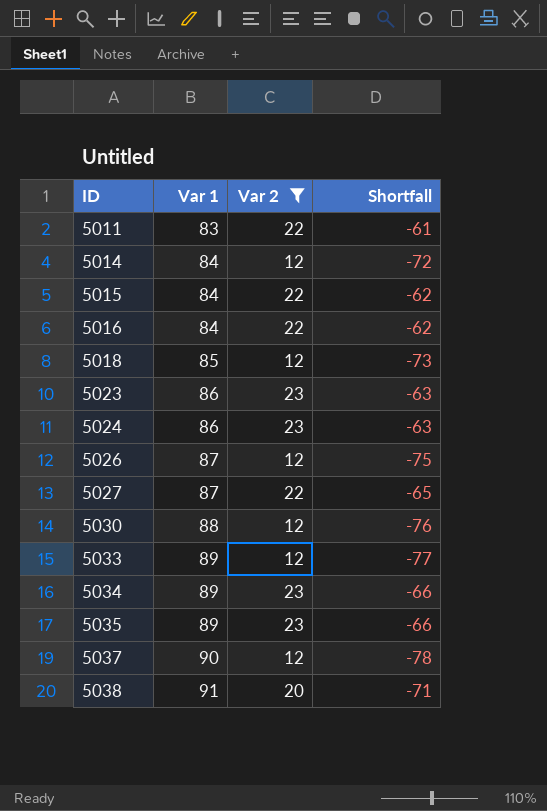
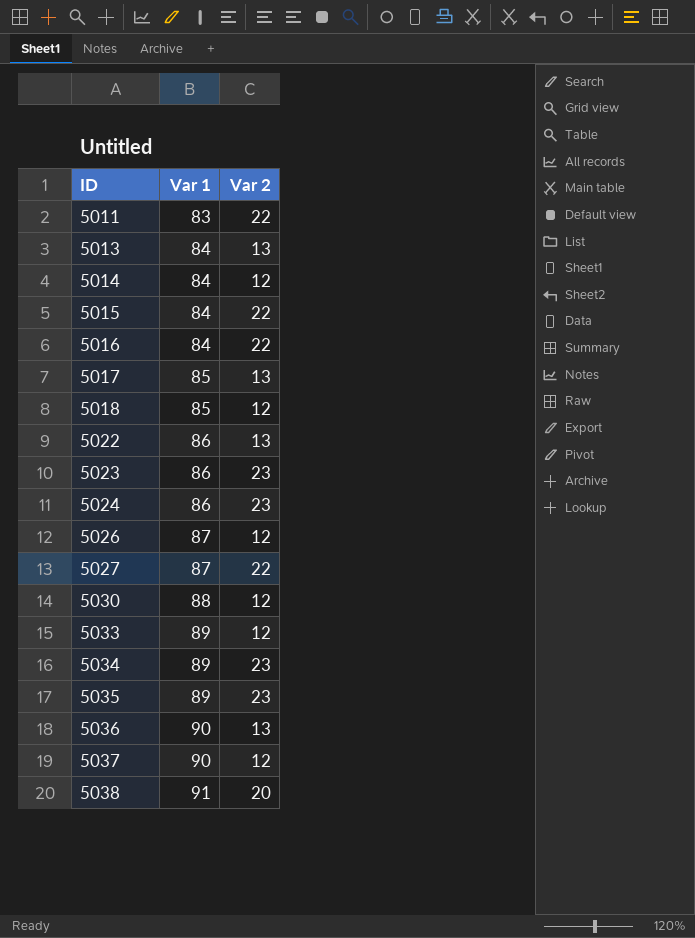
filter: Var 2 != 13 -> none
column Shortfall | formula: [Var 2] - [Var 1] -> none

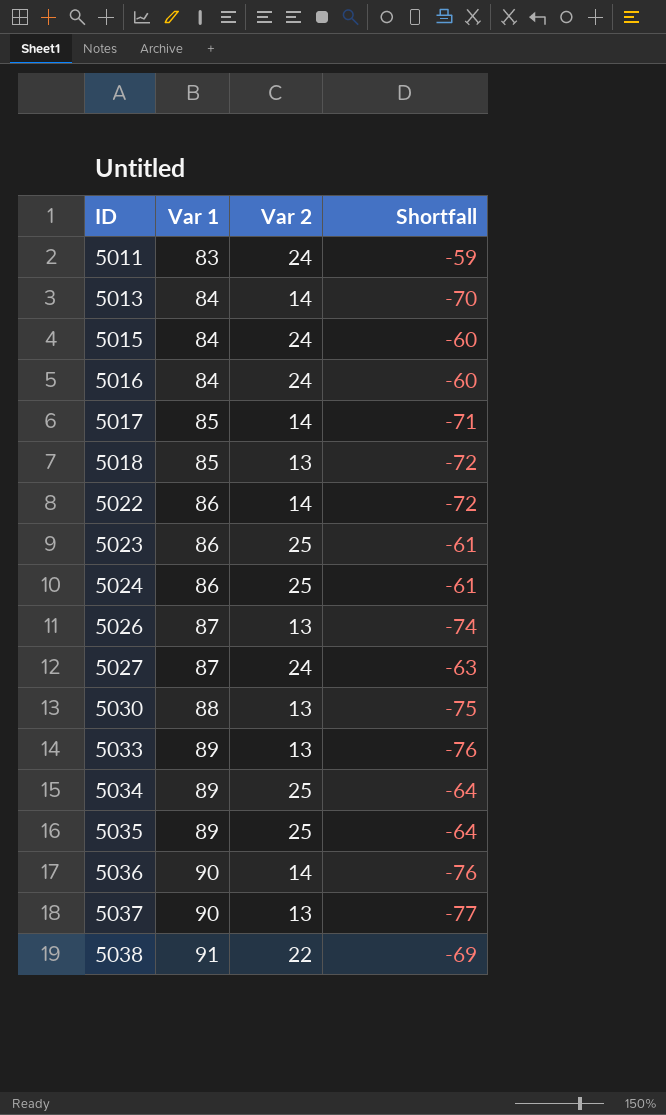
column Shortfall | formula: none -> [Var 2] - [Var 1]
row 5014: 84 | 12 -> none
5011 | Var 2: 22 -> 24
5013 | Var 2: 13 -> 14
5015 | Var 2: 22 -> 24
5016 | Var 2: 22 -> 24
5017 | Var 2: 13 -> 14
5018 | Var 2: 12 -> 13
5022 | Var 2: 13 -> 14
5023 | Var 2: 23 -> 25
5024 | Var 2: 23 -> 25
5026 | Var 2: 12 -> 13
5027 | Var 2: 22 -> 24
5030 | Var 2: 12 -> 13
5033 | Var 2: 12 -> 13
5034 | Var 2: 23 -> 25
5035 | Var 2: 23 -> 25
5036 | Var 2: 13 -> 14
5037 | Var 2: 12 -> 13
5038 | Var 2: 20 -> 22

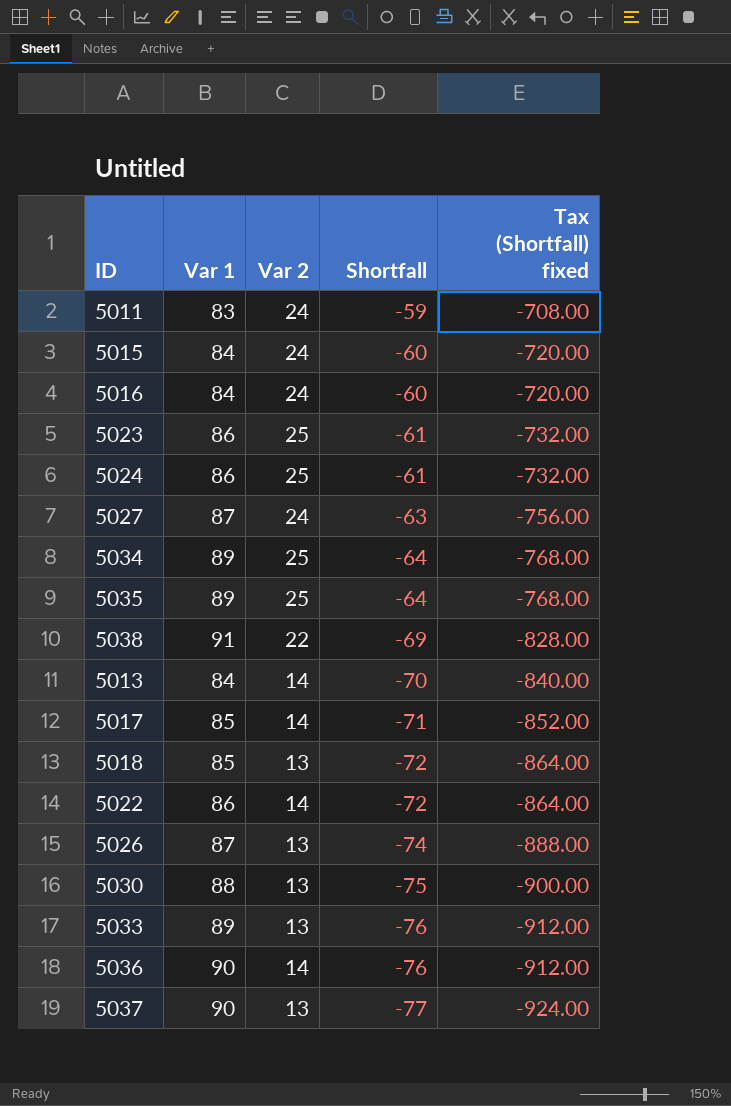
row order: ID ascending -> Shortfall descending
column Tax (Shortfall) fixed | formula: none -> [Shortfall] * 12

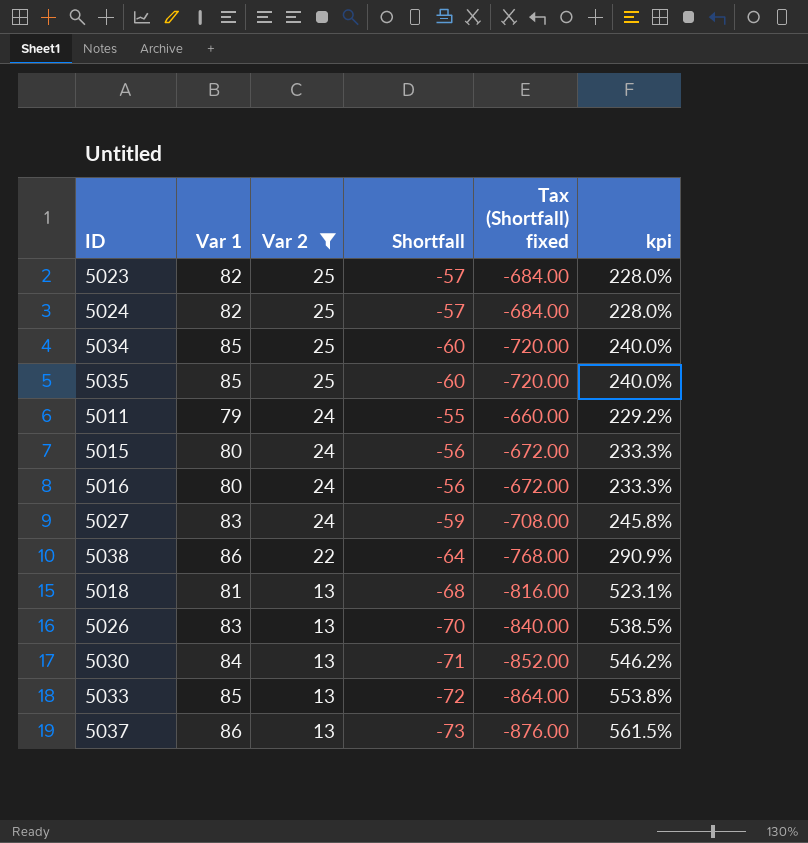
filter: none -> Var 2 != 14
row order: Shortfall descending -> Var 2 descending
column kpi | formula: none -> ([Var 1] - [Var 2]) / [Var 2]
5023 | Var 1: 86 -> 82
5023 | Shortfall: -61 -> -57
5023 | Tax (Shortfall) fixed: -732.00 -> -684.00
5024 | Var 1: 86 -> 82
5024 | Shortfall: -61 -> -57
5024 | Tax (Shortfall) fixed: -732.00 -> -684.00
5034 | Var 1: 89 -> 85
5034 | Shortfall: -64 -> -60
5034 | Tax (Shortfall) fixed: -768.00 -> -720.00
5035 | Var 1: 89 -> 85
5035 | Shortfall: -64 -> -60
5035 | Tax (Shortfall) fixed: -768.00 -> -720.00
5011 | Var 1: 83 -> 79
5011 | Shortfall: -59 -> -55
5011 | Tax (Shortfall) fixed: -708.00 -> -660.00
5015 | Var 1: 84 -> 80
5015 | Shortfall: -60 -> -56
5015 | Tax (Shortfall) fixed: -720.00 -> -672.00
5016 | Var 1: 84 -> 80
5016 | Shortfall: -60 -> -56
5016 | Tax (Shortfall) fixed: -720.00 -> -672.00
5027 | Var 1: 87 -> 83
5027 | Shortfall: -63 -> -59
5027 | Tax (Shortfall) fixed: -756.00 -> -708.00
5038 | Var 1: 91 -> 86
5038 | Shortfall: -69 -> -64
5038 | Tax (Shortfall) fixed: -828.00 -> -768.00
5018 | Var 1: 85 -> 81
5018 | Shortfall: -72 -> -68
5018 | Tax (Shortfall) fixed: -864.00 -> -816.00
5026 | Var 1: 87 -> 83
5026 | Shortfall: -74 -> -70
5026 | Tax (Shortfall) fixed: -888.00 -> -840.00
5030 | Var 1: 88 -> 84
5030 | Shortfall: -75 -> -71
5030 | Tax (Shortfall) fixed: -900.00 -> -852.00
5033 | Var 1: 89 -> 85
5033 | Shortfall: -76 -> -72
5033 | Tax (Shortfall) fixed: -912.00 -> -864.00
5037 | Var 1: 90 -> 86
5037 | Shortfall: -77 -> -73
5037 | Tax (Shortfall) fixed: -924.00 -> -876.00

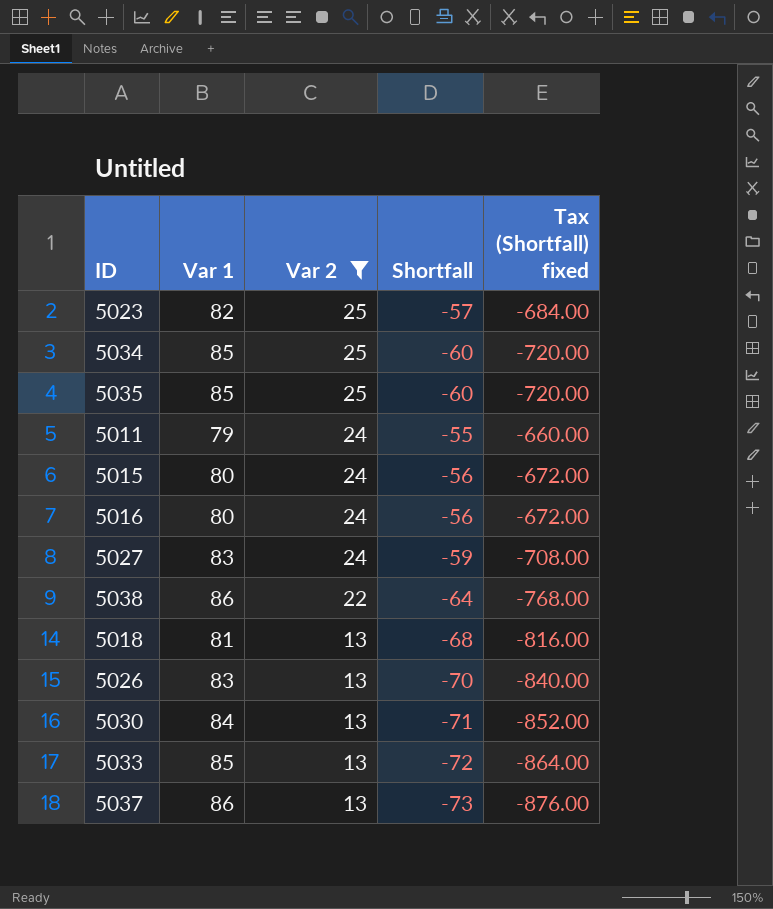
column kpi | formula: ([Var 1] - [Var 2]) / [Var 2] -> none
row 5024: 82 | 25 | -57 | -684.00 | 228.0% -> none

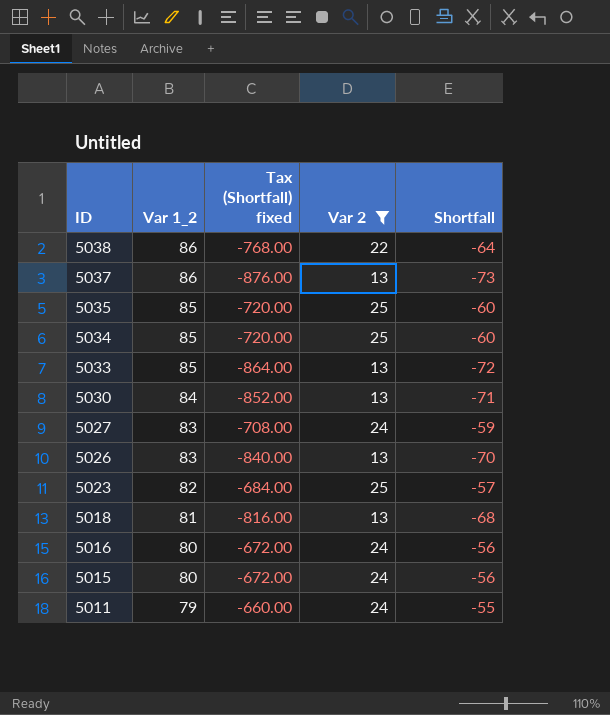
row order: Var 2 descending -> ID descending
column name: Var 1 -> Var 1_2
column Tax (Shortfall) fixed | position: 5 -> 3

